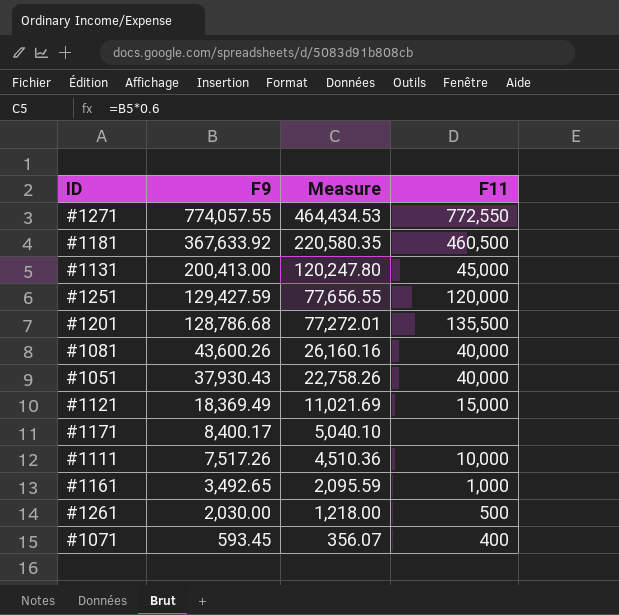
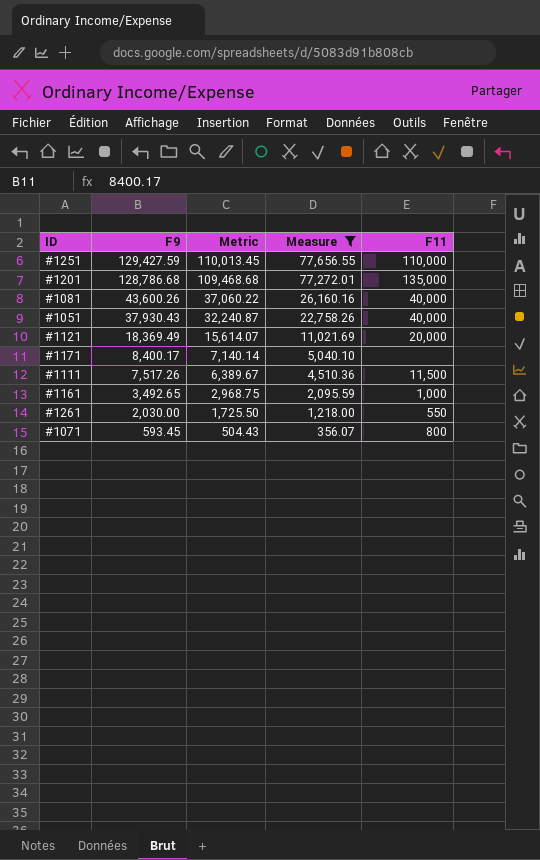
filter: none -> Measure <= 77,656.55
column Metric | formula: none -> [F9] * 0.85
#1251 | F11: 120,000 -> 110,000
#1201 | F11: 135,500 -> 135,000
#1121 | F11: 15,000 -> 20,000
#1111 | F11: 10,000 -> 11,500
#1261 | F11: 500 -> 550
#1071 | F11: 400 -> 800

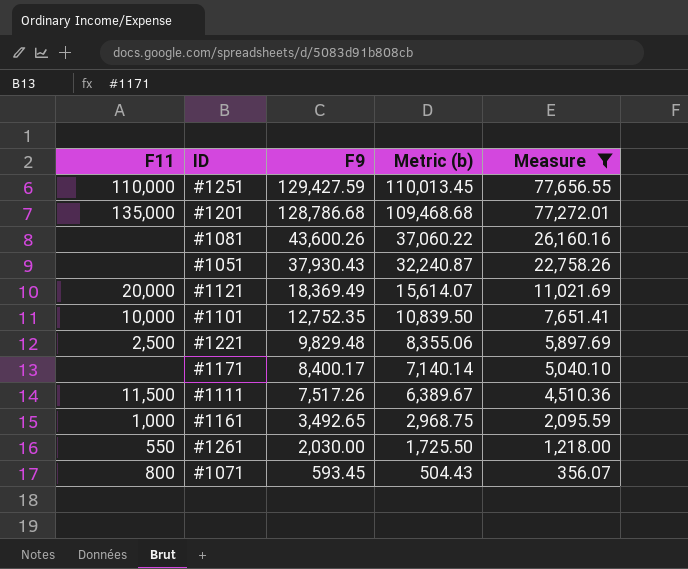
column F11 | position: 5 -> 1
column name: Metric -> Metric (b)
#1081 | F11: 40,000 -> none
#1051 | F11: 40,000 -> none
row #1101: none -> 10,000 | 12,752.35 | 10,839.50 | 7,651.41
row #1221: none -> 2,500 | 9,829.48 | 8,355.06 | 5,897.69

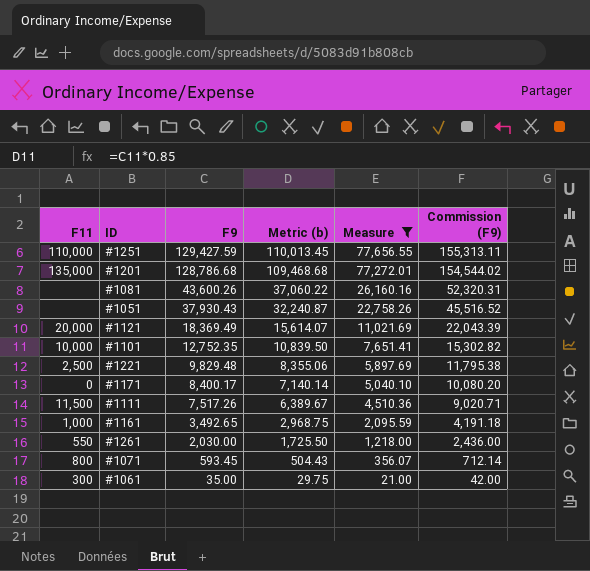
column Commission (F9) | formula: none -> [F9] * 1.2
#1171 | F11: none -> 0
row #1061: none -> 300 | 35.00 | 29.75 | 21.00 | 42.00

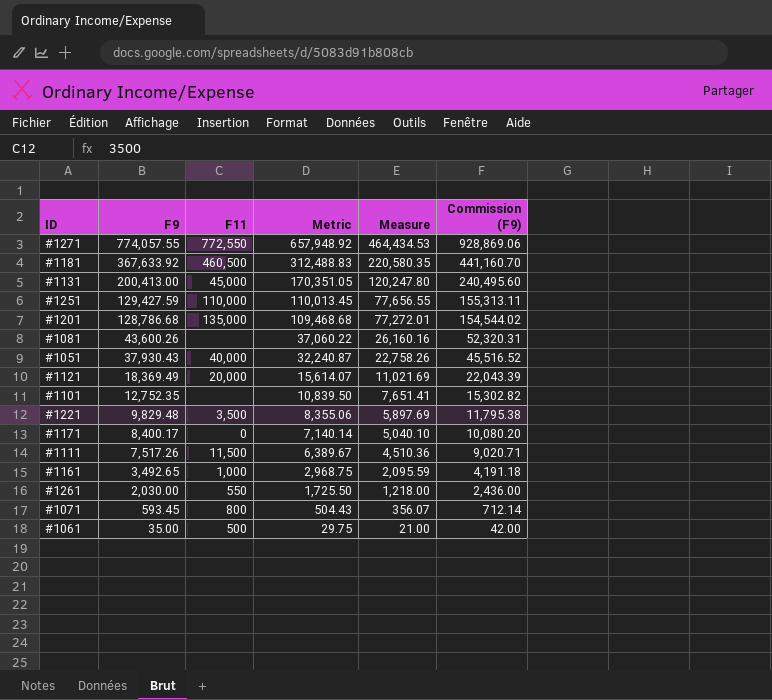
filter: Measure <= 77,656.55 -> none
column F11 | position: 1 -> 3
column name: Metric (b) -> Metric
#1051 | F11: none -> 40,000
#1101 | F11: 10,000 -> none
#1221 | F11: 2,500 -> 3,500
#1061 | F11: 300 -> 500

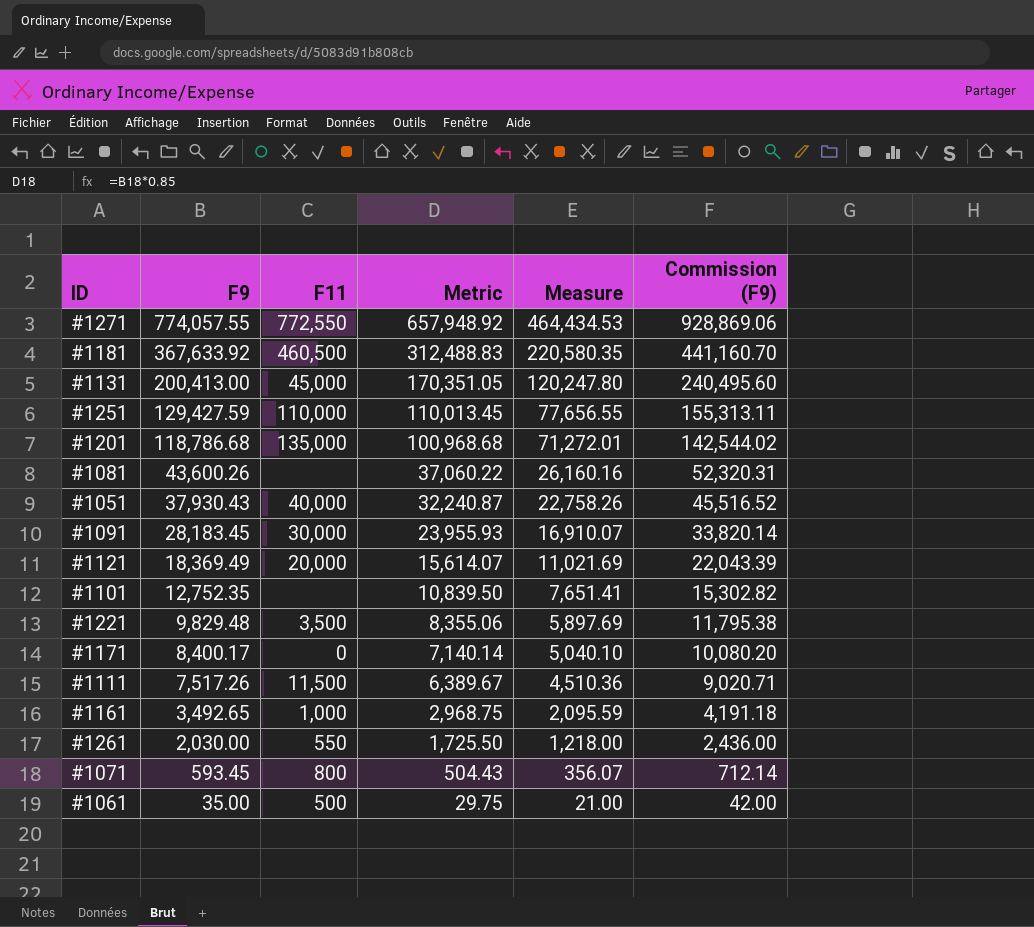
#1201 | F9: 128,786.68 -> 118,786.68
#1201 | Metric: 109,468.68 -> 100,968.68
#1201 | Measure: 77,272.01 -> 71,272.01
#1201 | Commission (F9): 154,544.02 -> 142,544.02
row #1091: none -> 28,183.45 | 30,000 | 23,955.93 | 16,910.07 | 33,820.14

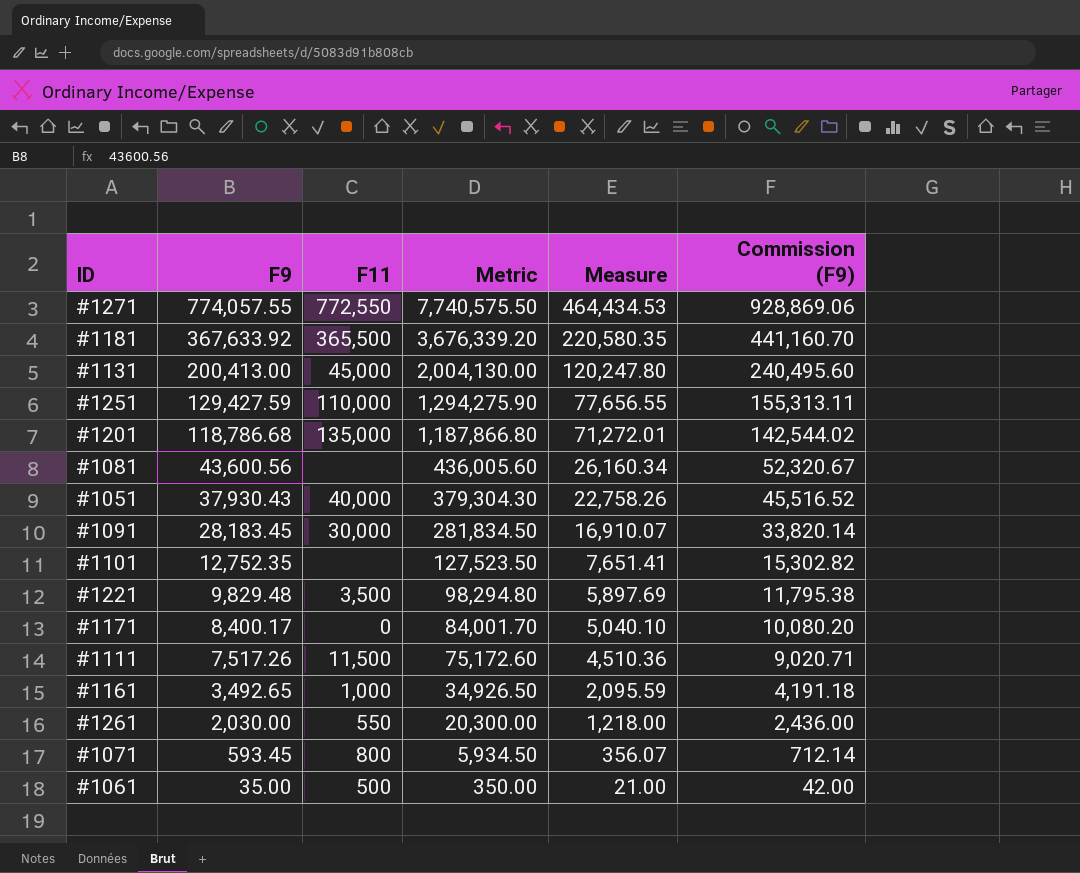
column Metric | formula: [F9] * 0.85 -> [F9] * 10
row #1121: 18,369.49 | 20,000 | 15,614.07 | 11,021.69 | 22,043.39 -> none
#1181 | F11: 460,500 -> 365,500
#1081 | F9: 43,600.26 -> 43,600.56
#1081 | Measure: 26,160.16 -> 26,160.34
#1081 | Commission (F9): 52,320.31 -> 52,320.67

